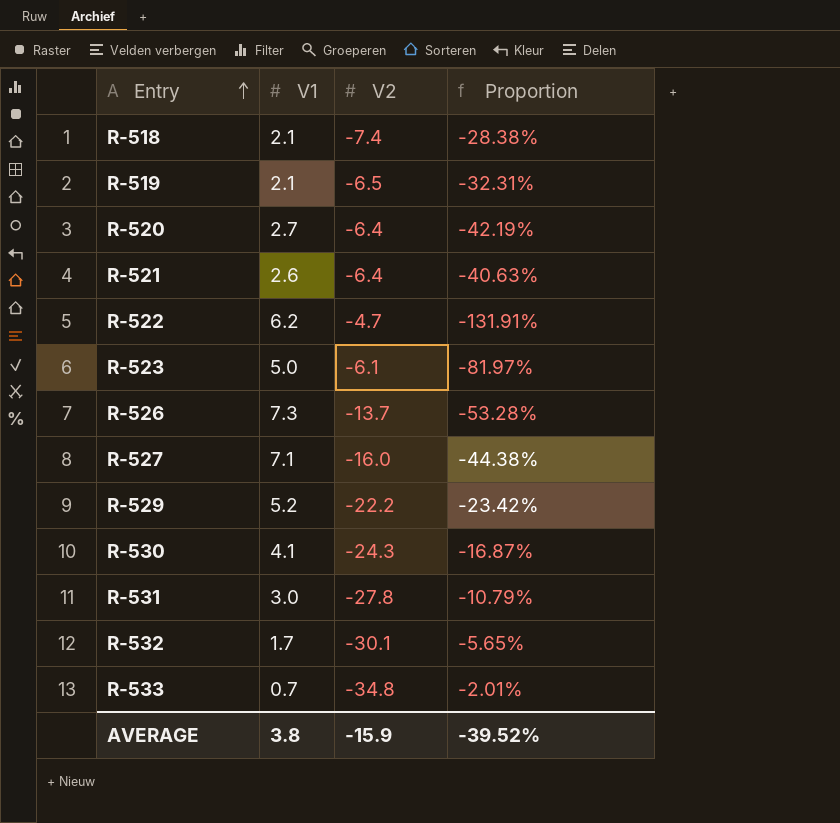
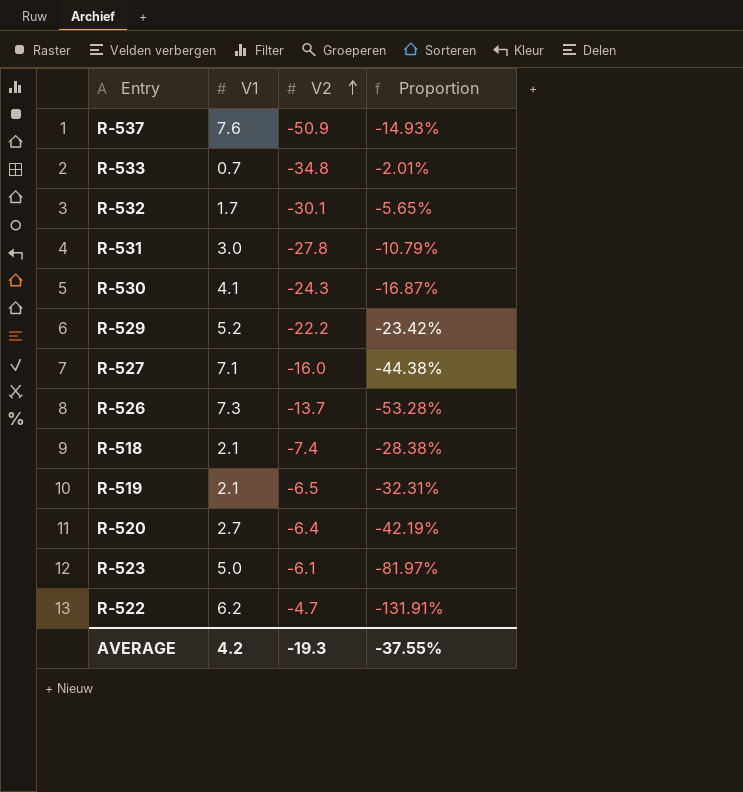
row order: Entry ascending -> V2 ascending
row R-521: 2.6 | -6.4 | -40.63% -> none
row R-537: none -> 7.6 | -50.9 | -14.93%
AVERAGE | V1: 3.8 -> 4.2
AVERAGE | V2: -15.9 -> -19.3
AVERAGE | Proportion: -39.52% -> -37.55%

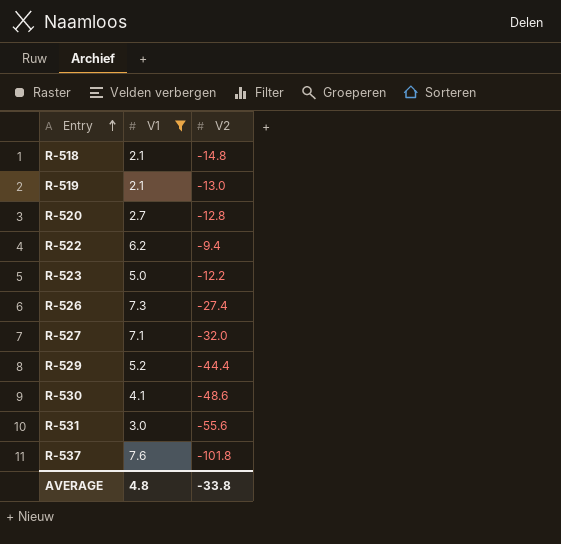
filter: none -> V1 >= 2.1
row order: V2 ascending -> Entry ascending
column Proportion | formula: [V1] / [V2] -> none
R-518 | V2: -7.4 -> -14.8
R-519 | V2: -6.5 -> -13.0
R-520 | V2: -6.4 -> -12.8
R-522 | V2: -4.7 -> -9.4
R-523 | V2: -6.1 -> -12.2
R-526 | V2: -13.7 -> -27.4
R-527 | V2: -16.0 -> -32.0
R-529 | V2: -22.2 -> -44.4
R-530 | V2: -24.3 -> -48.6
R-531 | V2: -27.8 -> -55.6
R-537 | V2: -50.9 -> -101.8
AVERAGE | V1: 4.2 -> 4.8
AVERAGE | V2: -19.3 -> -33.8

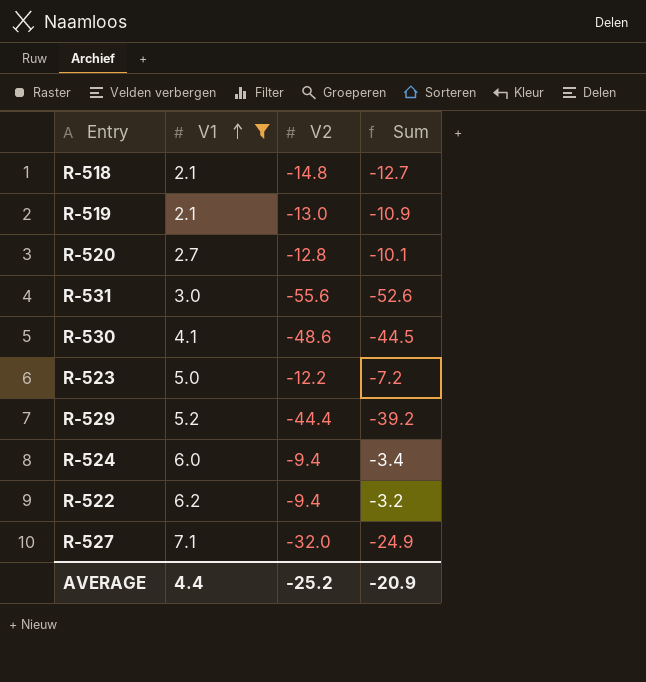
row order: Entry ascending -> V1 ascending
column Sum | formula: none -> [V1] + [V2]
row R-526: 7.3 | -27.4 -> none
row R-537: 7.6 | -101.8 -> none
row R-524: none -> 6.0 | -9.4 | -3.4
AVERAGE | V1: 4.8 -> 4.4
AVERAGE | V2: -33.8 -> -25.2

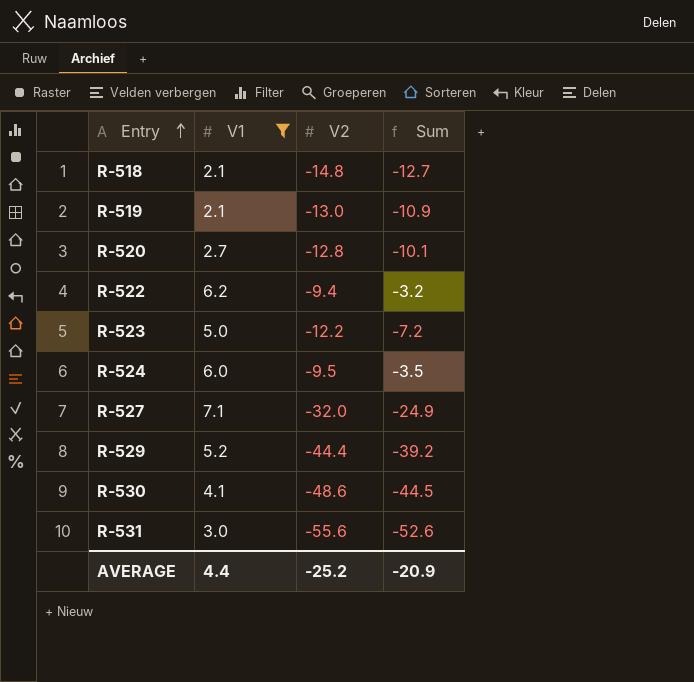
row order: V1 ascending -> Entry ascending
R-524 | V2: -9.4 -> -9.5
R-524 | Sum: -3.4 -> -3.5

